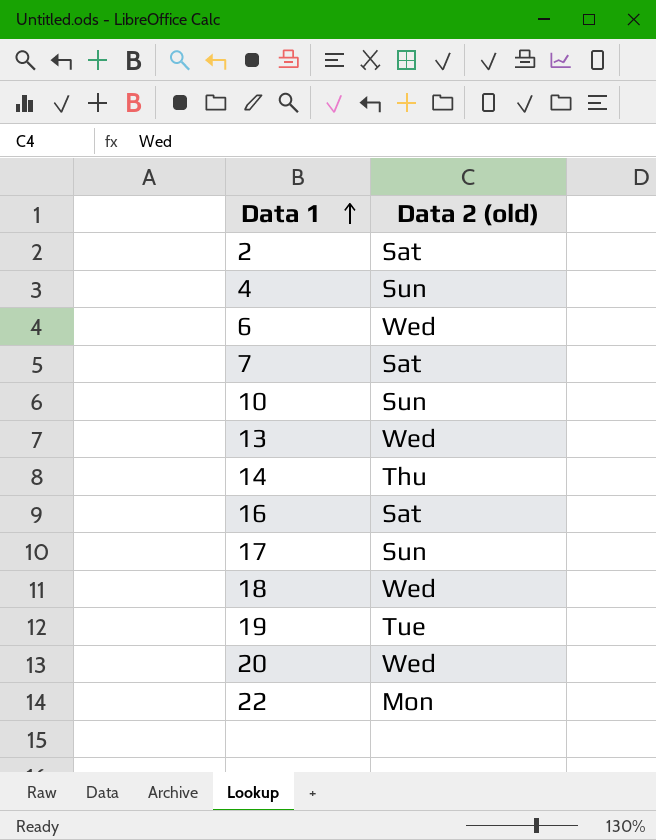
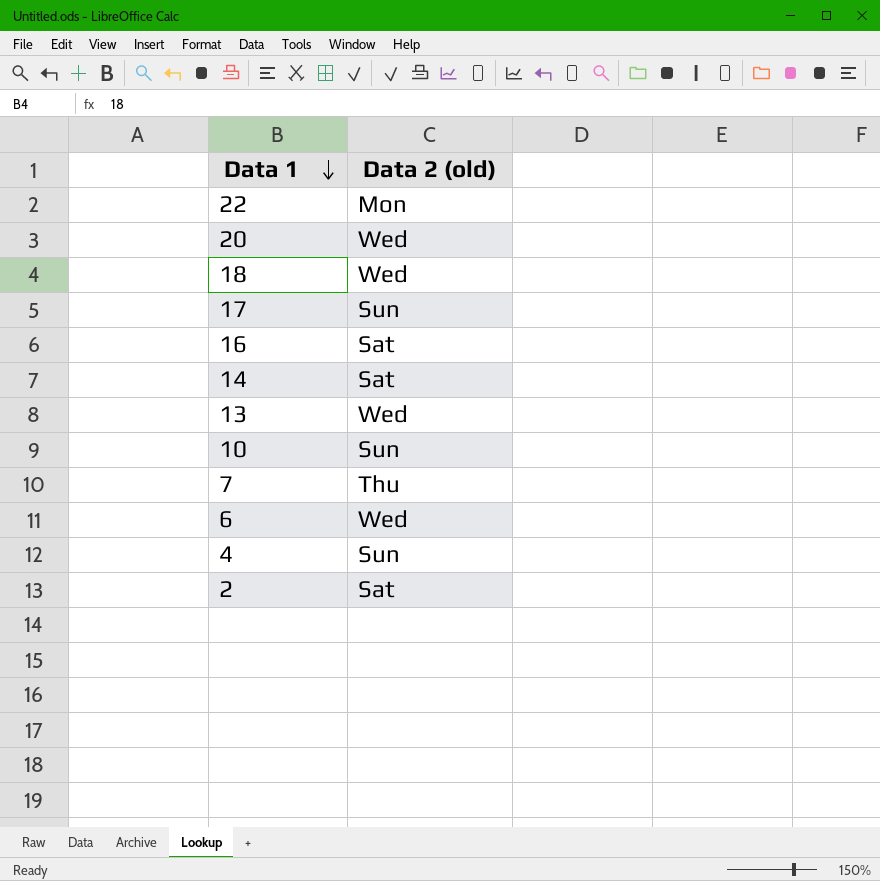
row order: Data 1 ascending -> Data 1 descending
row 19: Tue -> none
14 | Data 2 (old): Thu -> Sat
7 | Data 2 (old): Sat -> Thu

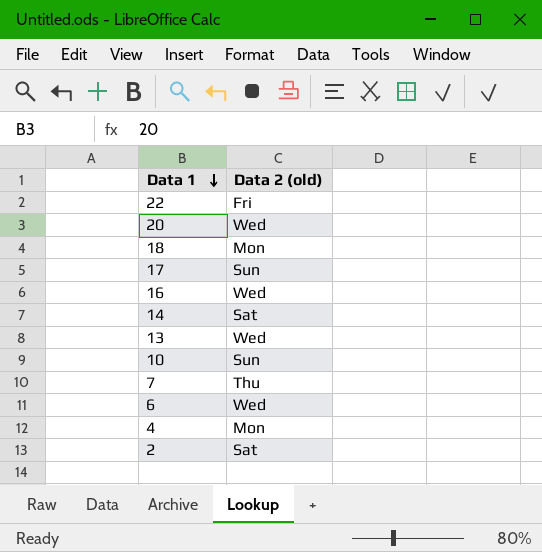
22 | Data 2 (old): Mon -> Fri
18 | Data 2 (old): Wed -> Mon
16 | Data 2 (old): Sat -> Wed
4 | Data 2 (old): Sun -> Mon

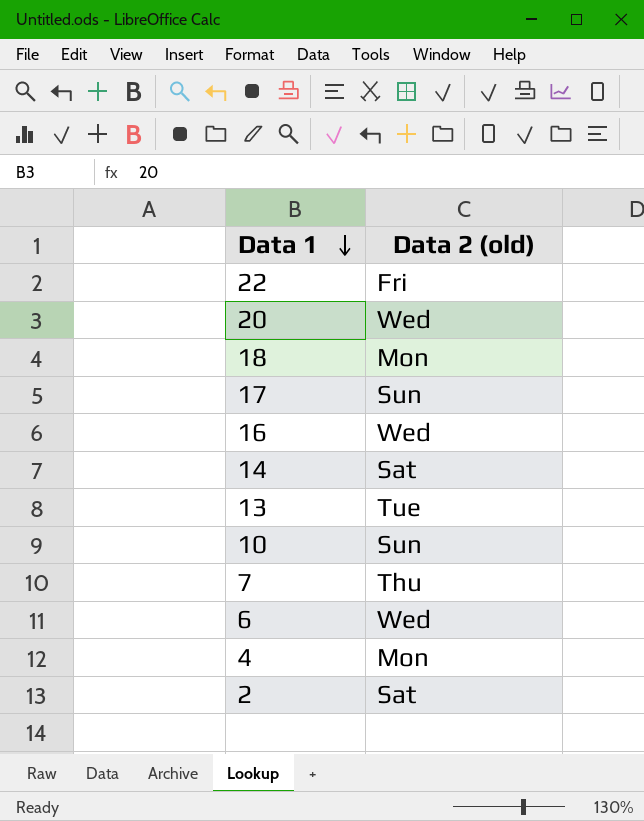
13 | Data 2 (old): Wed -> Tue

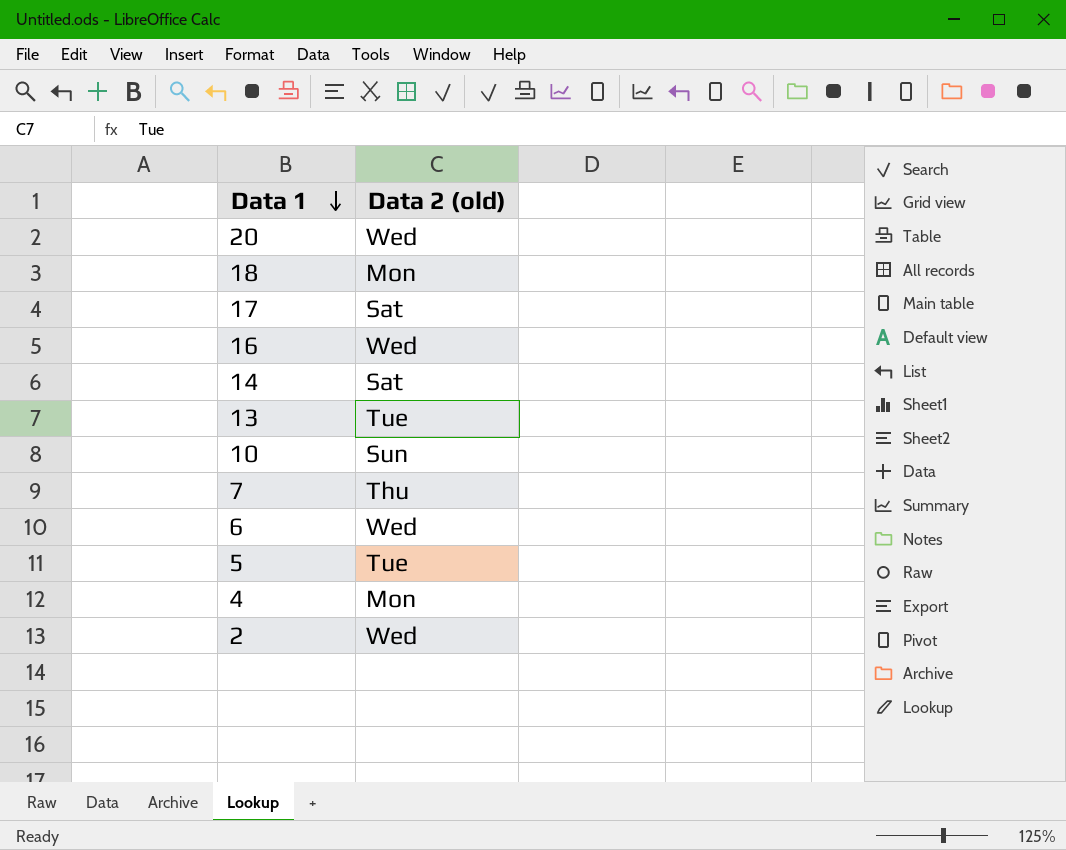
row 22: Fri -> none
17 | Data 2 (old): Sun -> Sat
row 5: none -> Tue
2 | Data 2 (old): Sat -> Wed

